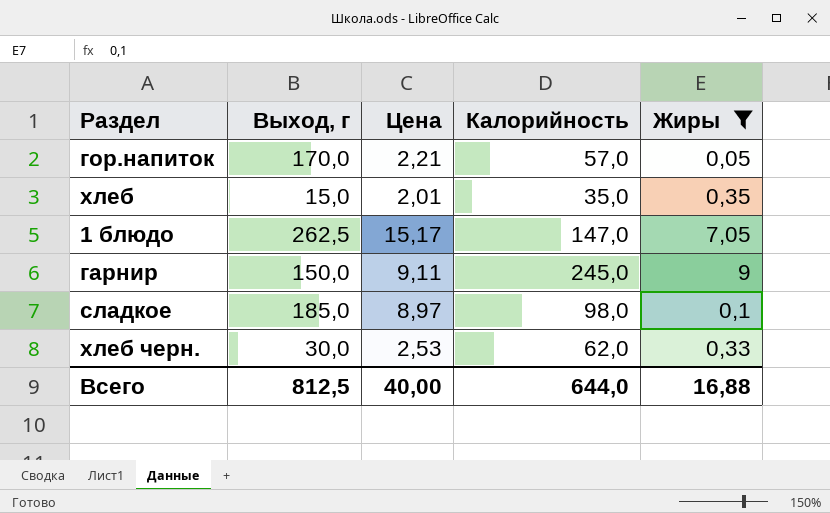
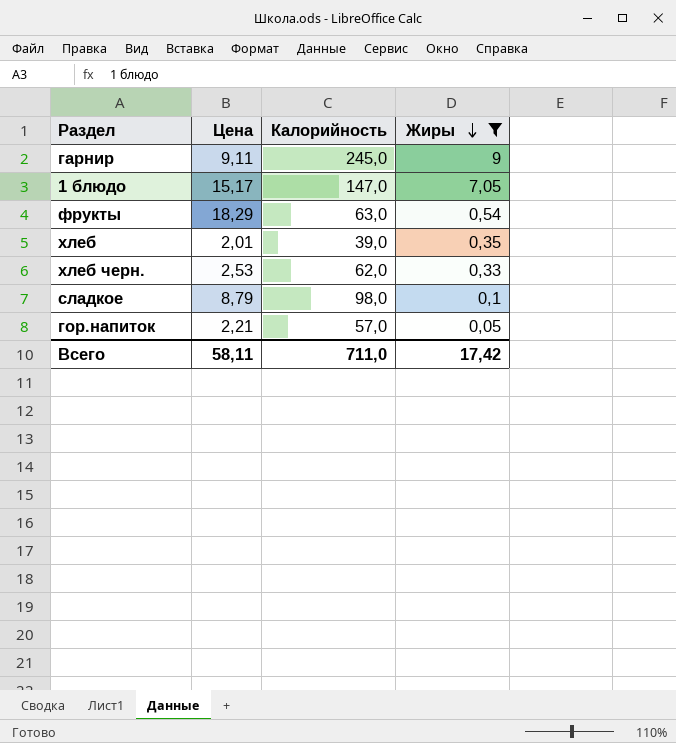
row order: none -> Жиры descending
column Выход, г | position: 2 -> none
row фрукты: none -> 18,29 | 63,0 | 0,54
хлеб | Калорийность: 35,0 -> 39,0
сладкое | Цена: 8,97 -> 8,79
Всего | Цена: 40,00 -> 58,11
Всего | Калорийность: 644,0 -> 711,0
Всего | Жиры: 16,88 -> 17,42

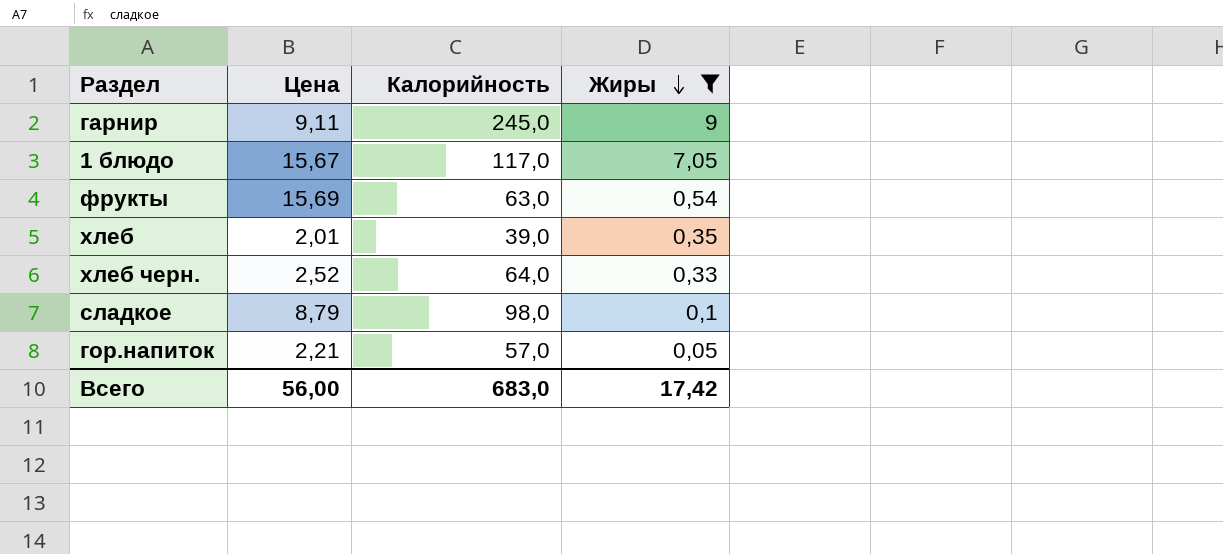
1 блюдо | Цена: 15,17 -> 15,67
1 блюдо | Калорийность: 147,0 -> 117,0
фрукты | Цена: 18,29 -> 15,69
хлеб черн. | Цена: 2,53 -> 2,52
хлеб черн. | Калорийность: 62,0 -> 64,0
Всего | Цена: 58,11 -> 56,00
Всего | Калорийность: 711,0 -> 683,0

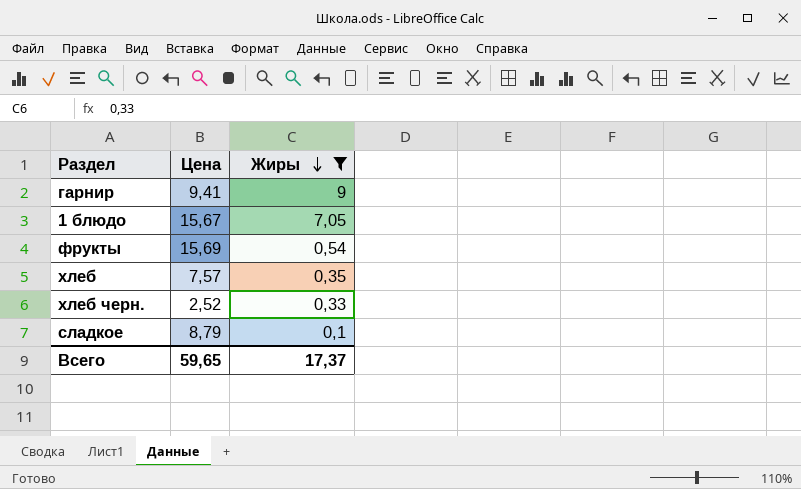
column Калорийность | position: 3 -> none
row гор.напиток: 2,21 | 57,0 | 0,05 -> none
гарнир | Цена: 9,11 -> 9,41
хлеб | Цена: 2,01 -> 7,57
Всего | Цена: 56,00 -> 59,65
Всего | Жиры: 17,42 -> 17,37

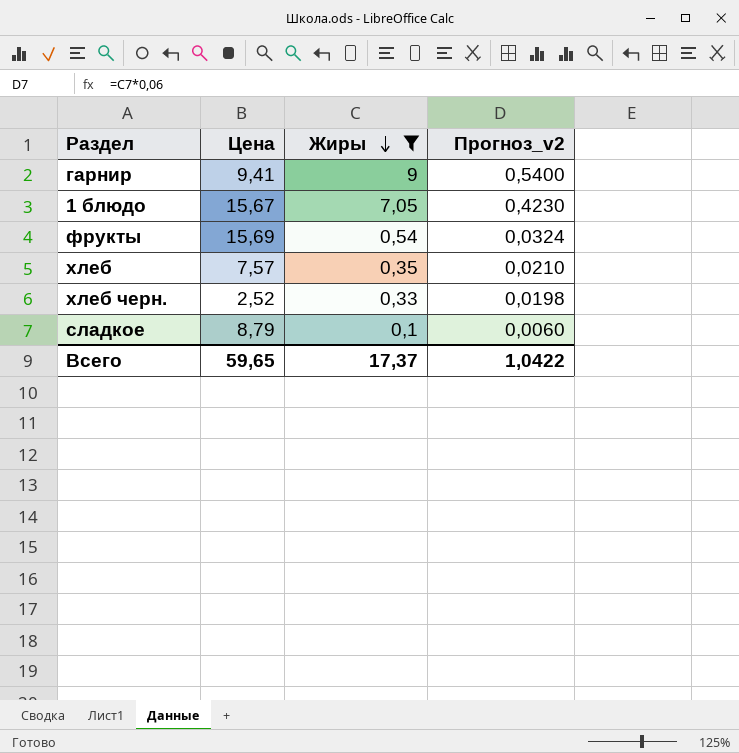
column Прогноз_v2 | formula: none -> [Жиры] * 0,06

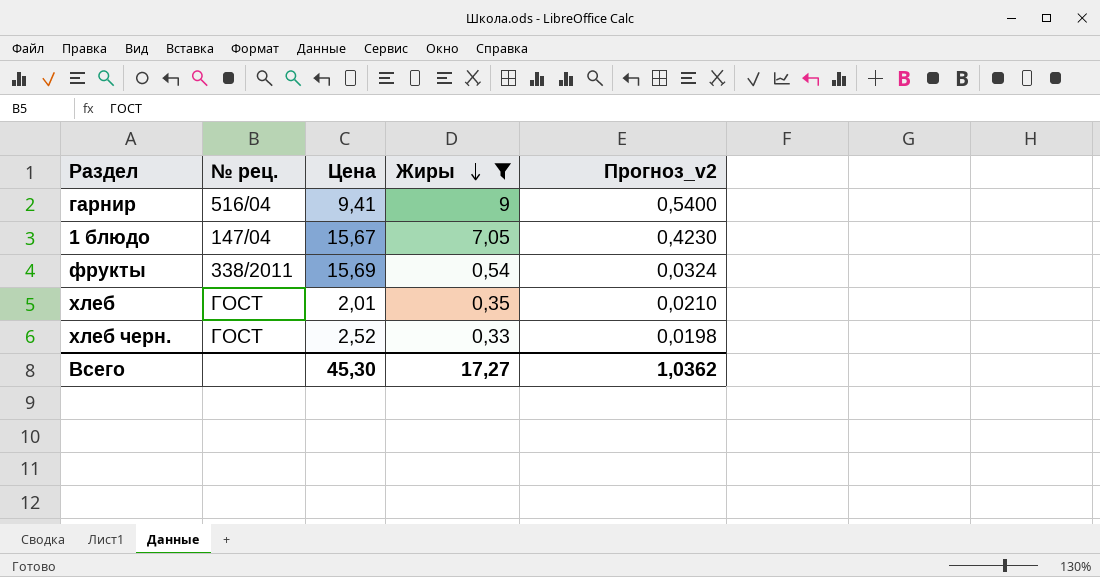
column № рец. | position: none -> 2
row сладкое: 8,79 | 0,1 | 0,0060 -> none
хлеб | Цена: 7,57 -> 2,01
Всего | Цена: 59,65 -> 45,30
Всего | Жиры: 17,37 -> 17,27
Всего | Прогноз_v2: 1,0422 -> 1,0362

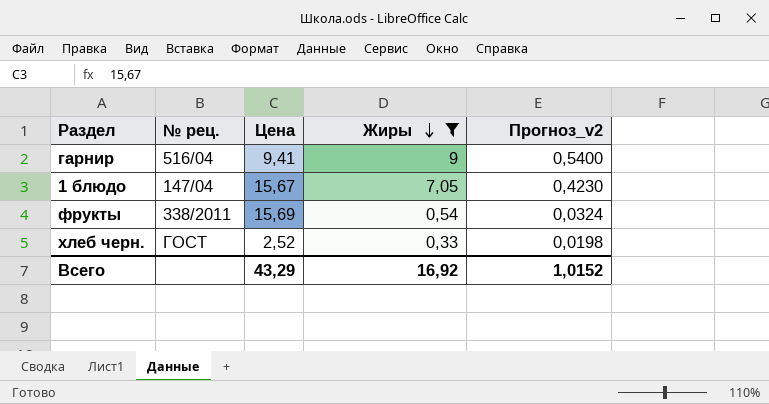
row хлеб: ГОСТ | 2,01 | 0,35 | 0,0210 -> none
Всего | Цена: 45,30 -> 43,29
Всего | Жиры: 17,27 -> 16,92
Всего | Прогноз_v2: 1,0362 -> 1,0152

